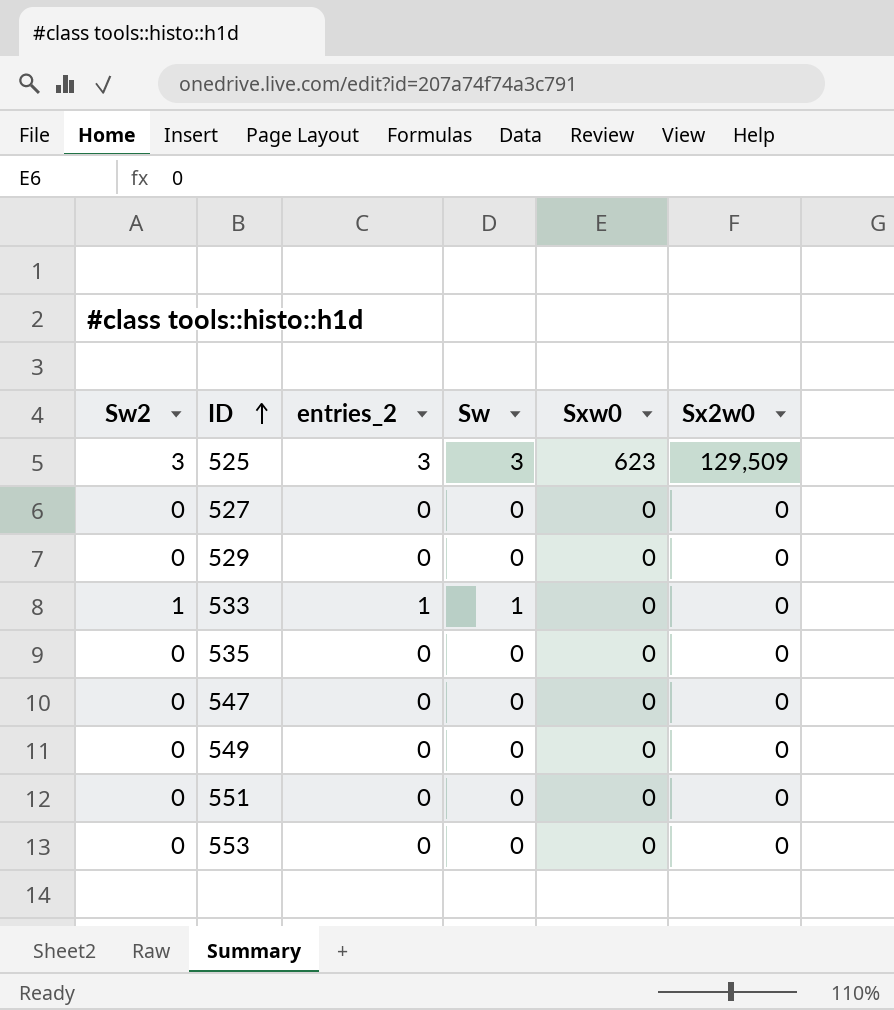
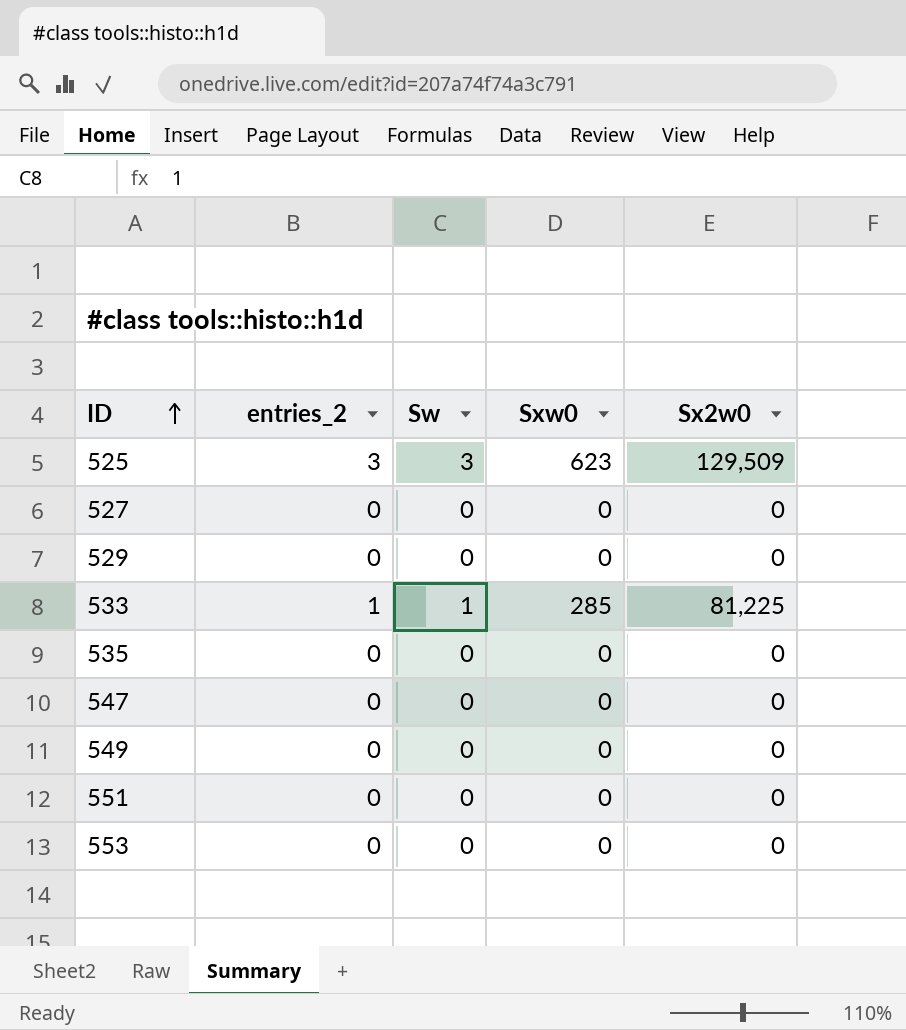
column Sw2 | position: 1 -> none
533 | Sxw0: 0 -> 285
533 | Sx2w0: 0 -> 81,225

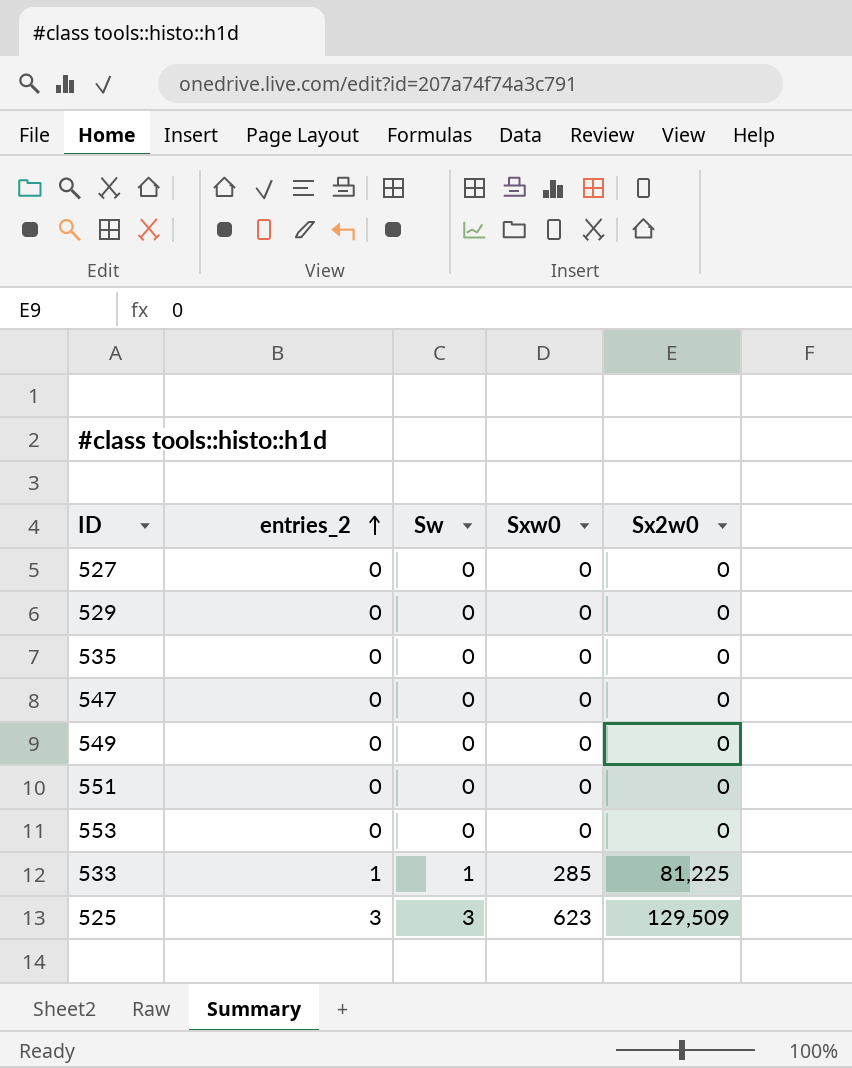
row order: ID ascending -> entries_2 ascending

